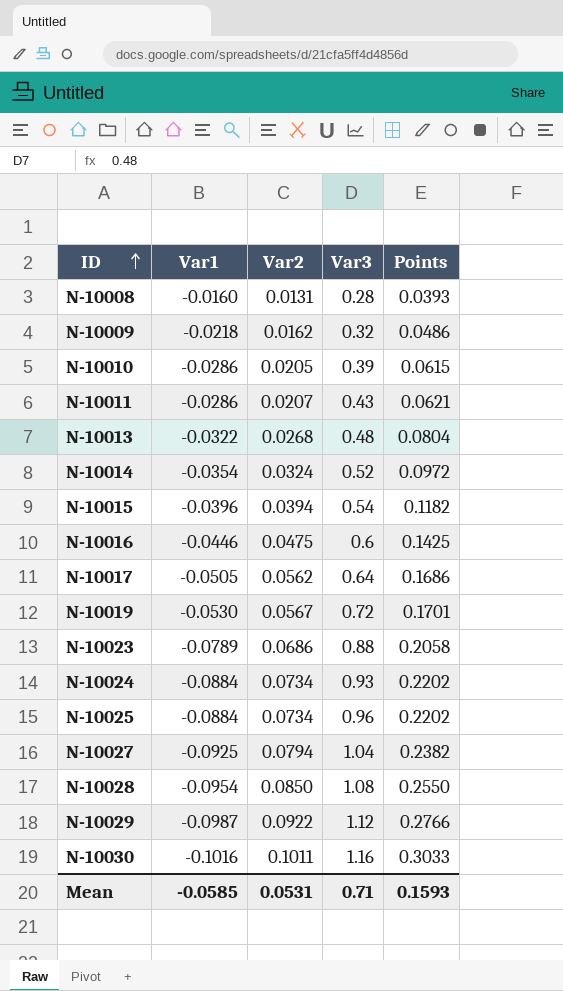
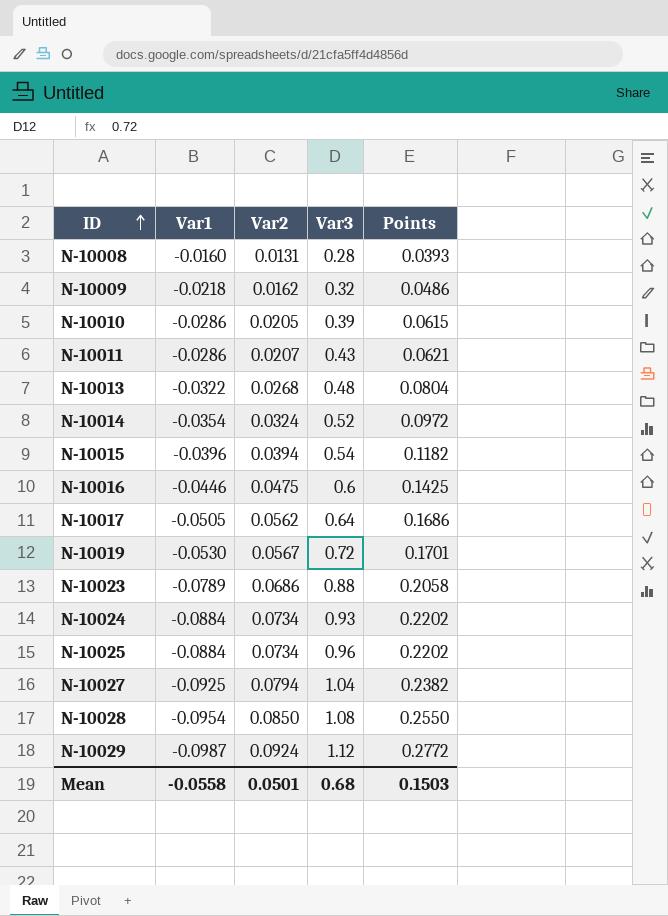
row N-10030: -0.1016 | 0.1011 | 1.16 | 0.3033 -> none
N-10029 | Var2: 0.0922 -> 0.0924
N-10029 | Points: 0.2766 -> 0.2772
Mean | Var1: -0.0585 -> -0.0558
Mean | Var2: 0.0531 -> 0.0501
Mean | Var3: 0.71 -> 0.68
Mean | Points: 0.1593 -> 0.1503

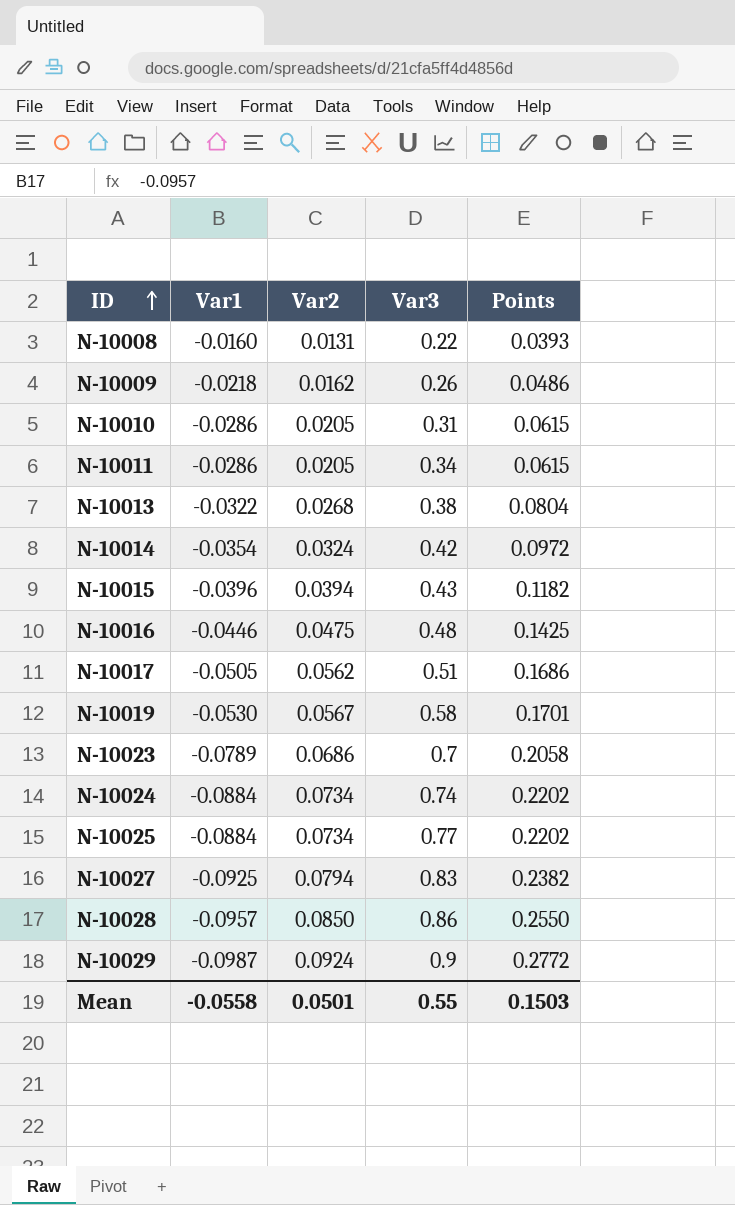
N-10008 | Var3: 0.28 -> 0.22
N-10009 | Var3: 0.32 -> 0.26
N-10010 | Var3: 0.39 -> 0.31
N-10011 | Var2: 0.0207 -> 0.0205
N-10011 | Var3: 0.43 -> 0.34
N-10011 | Points: 0.0621 -> 0.0615
N-10013 | Var3: 0.48 -> 0.38
N-10014 | Var3: 0.52 -> 0.42
N-10015 | Var3: 0.54 -> 0.43
N-10016 | Var3: 0.6 -> 0.48
N-10017 | Var3: 0.64 -> 0.51
N-10019 | Var3: 0.72 -> 0.58
N-10023 | Var3: 0.88 -> 0.7
N-10024 | Var3: 0.93 -> 0.74
N-10025 | Var3: 0.96 -> 0.77
N-10027 | Var3: 1.04 -> 0.83
N-10028 | Var1: -0.0954 -> -0.0957
N-10028 | Var3: 1.08 -> 0.86
N-10029 | Var3: 1.12 -> 0.9
Mean | Var3: 0.68 -> 0.55

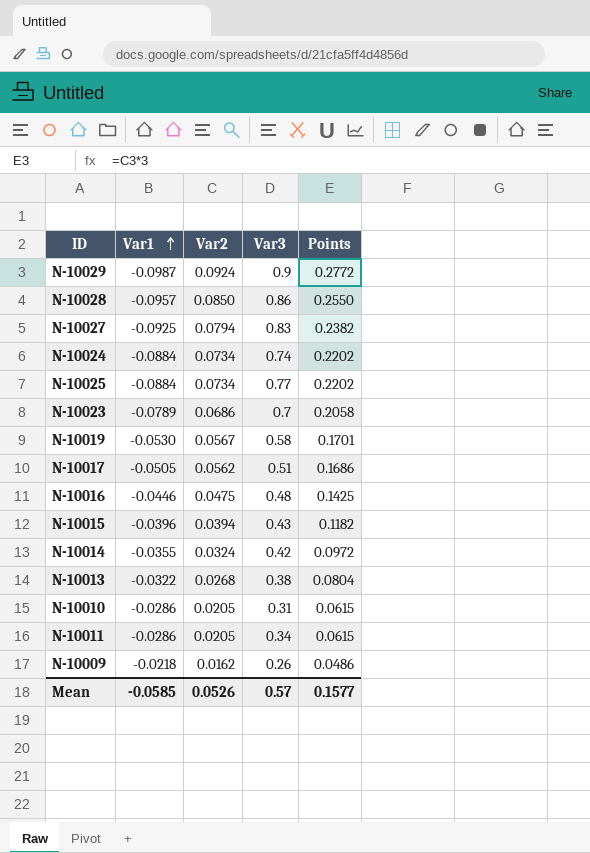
row order: ID ascending -> Var1 ascending
row N-10008: -0.0160 | 0.0131 | 0.22 | 0.0393 -> none
N-10014 | Var1: -0.0354 -> -0.0355
Mean | Var1: -0.0558 -> -0.0585
Mean | Var2: 0.0501 -> 0.0526
Mean | Var3: 0.55 -> 0.57
Mean | Points: 0.1503 -> 0.1577

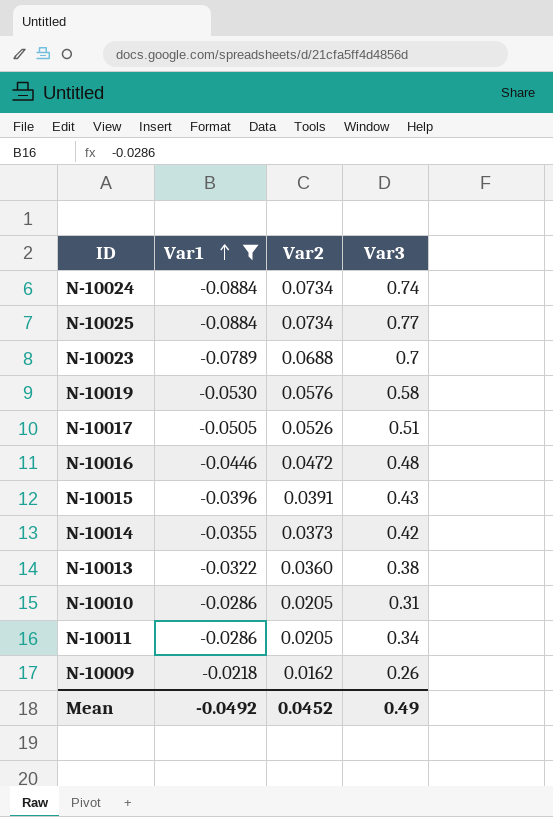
filter: none -> Var1 >= -0.0884
column Points | formula: [Var2] * 3 -> none
N-10023 | Var2: 0.0686 -> 0.0688
N-10019 | Var2: 0.0567 -> 0.0576
N-10017 | Var2: 0.0562 -> 0.0526
N-10016 | Var2: 0.0475 -> 0.0472
N-10015 | Var2: 0.0394 -> 0.0391
N-10014 | Var2: 0.0324 -> 0.0373
N-10013 | Var2: 0.0268 -> 0.0360
Mean | Var1: -0.0585 -> -0.0492
Mean | Var2: 0.0526 -> 0.0452
Mean | Var3: 0.57 -> 0.49

